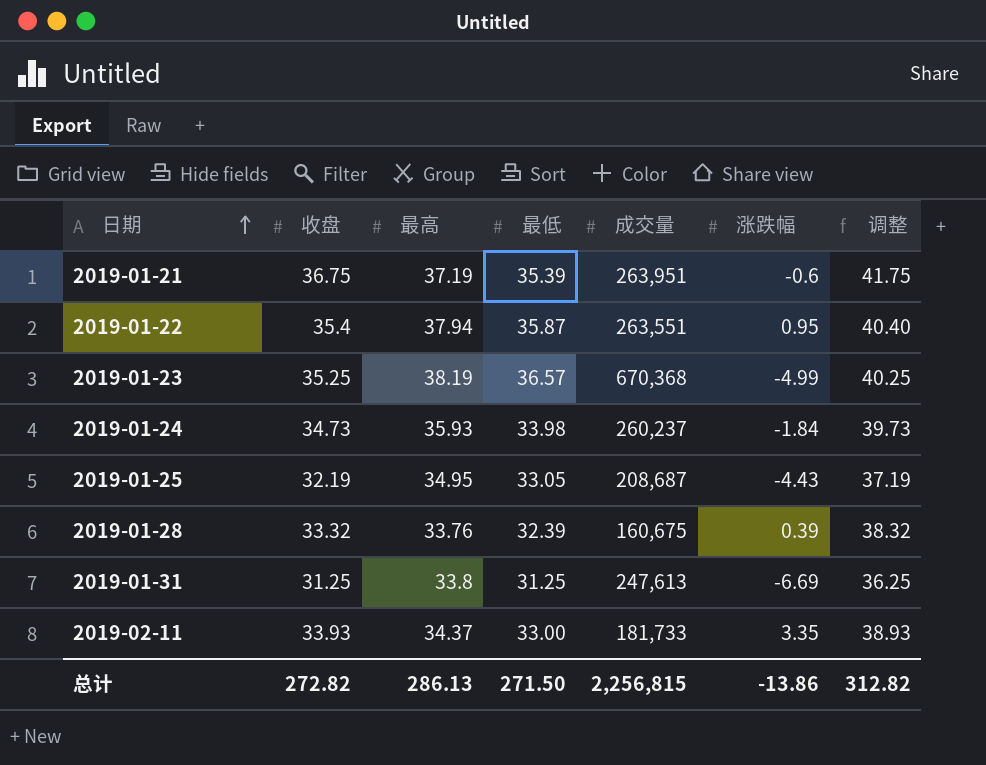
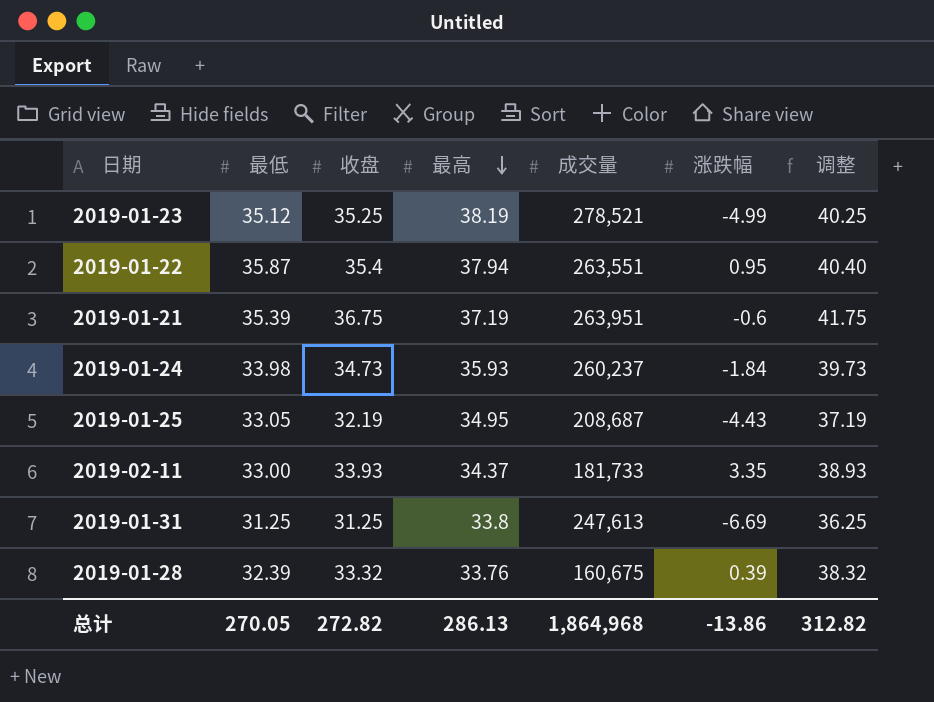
row order: 日期 ascending -> 最高 descending
column 最低 | position: 4 -> 2
2019-01-23 | 最低: 36.57 -> 35.12
2019-01-23 | 成交量: 670,368 -> 278,521
总计 | 最低: 271.50 -> 270.05
总计 | 成交量: 2,256,815 -> 1,864,968

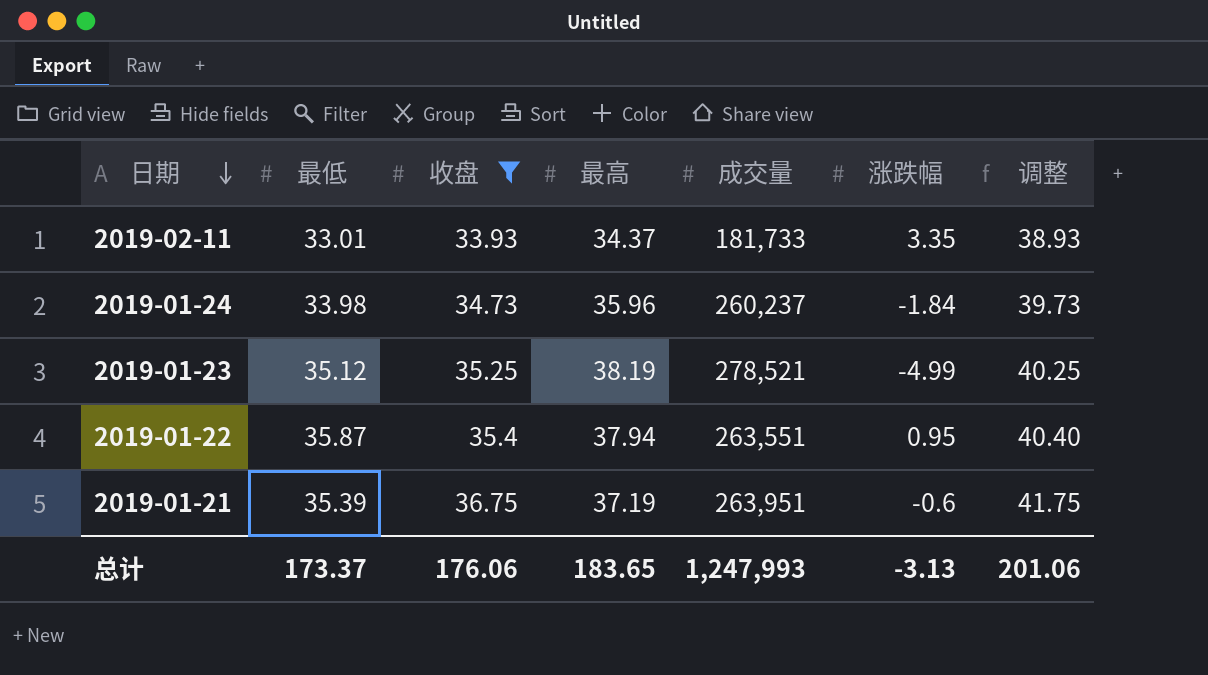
filter: none -> 收盘 >= 33.93
row order: 最高 descending -> 日期 descending
2019-02-11 | 最低: 33.00 -> 33.01
2019-01-24 | 最高: 35.93 -> 35.96
总计 | 最低: 270.05 -> 173.37
总计 | 收盘: 272.82 -> 176.06
总计 | 最高: 286.13 -> 183.65
总计 | 成交量: 1,864,968 -> 1,247,993
总计 | 涨跌幅: -13.86 -> -3.13
总计 | 调整: 312.82 -> 201.06

